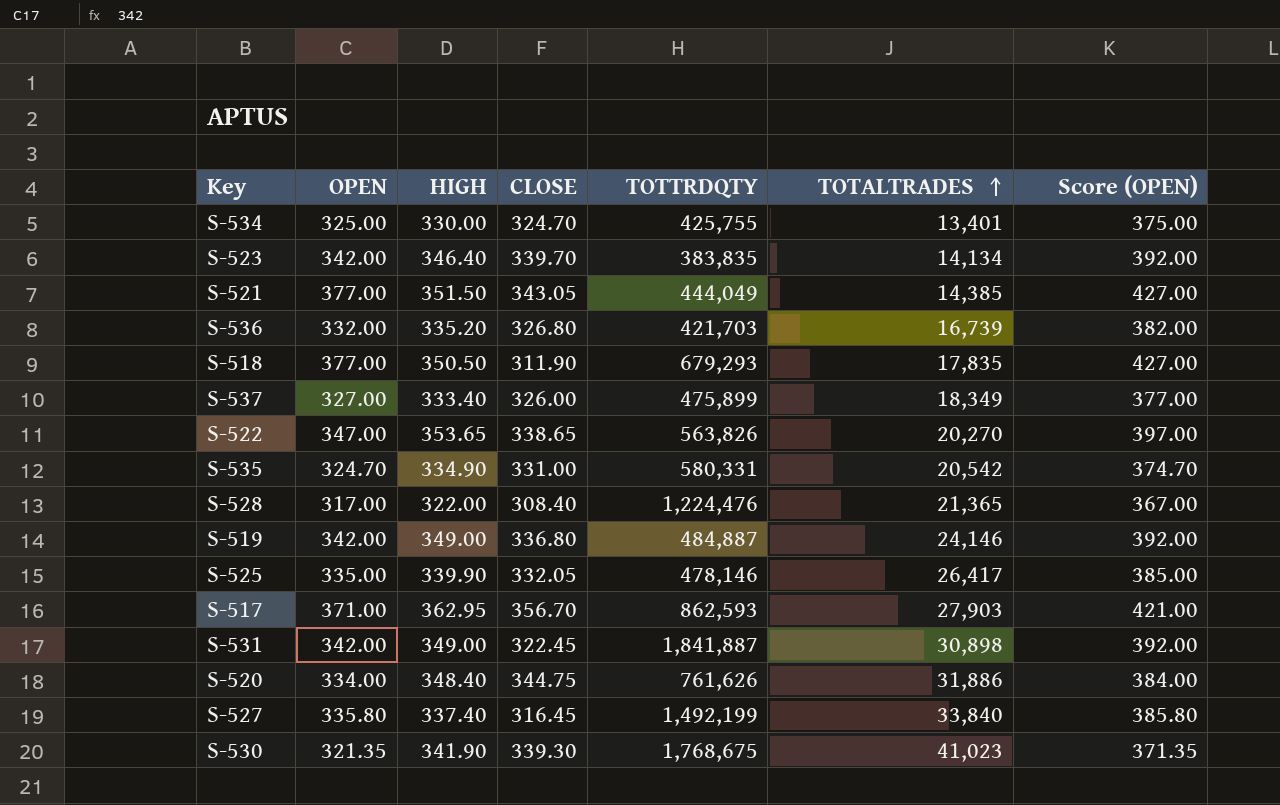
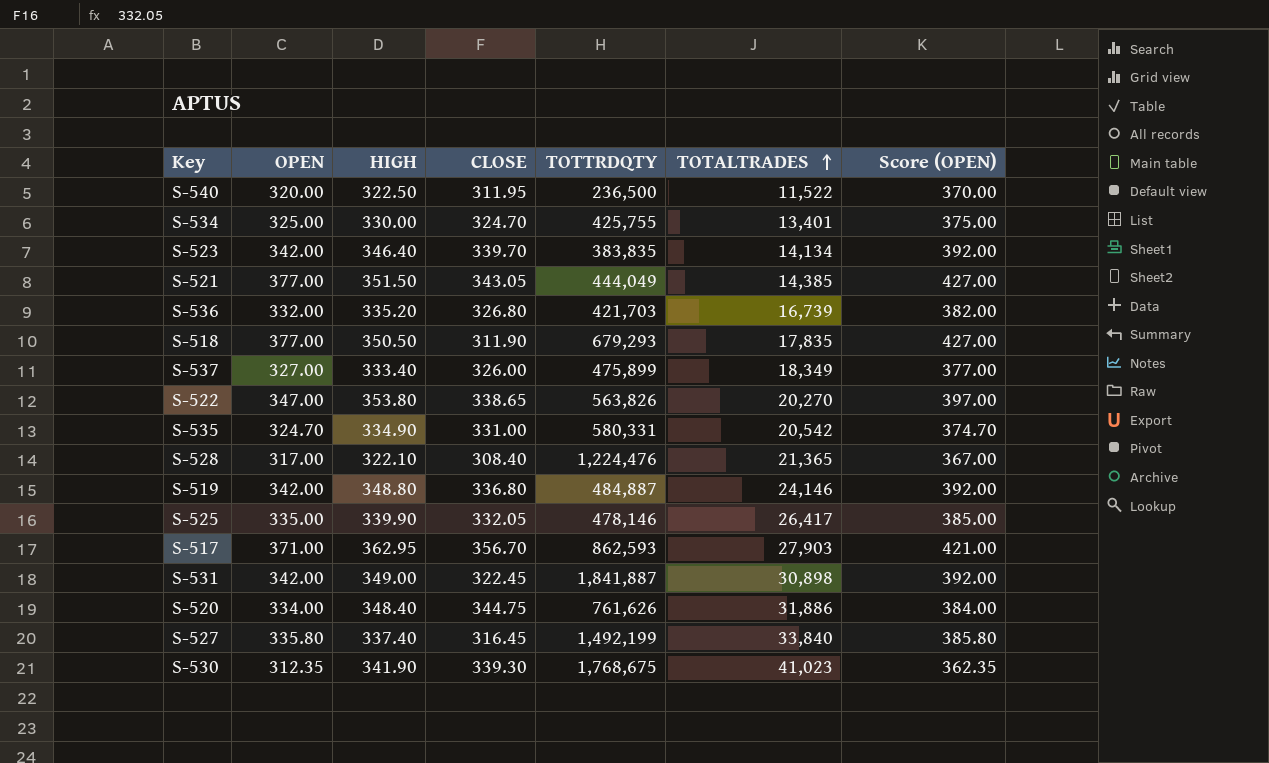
row S-540: none -> 320.00 | 322.50 | 311.95 | 236,500 | 11,522 | 370.00
S-522 | HIGH: 353.65 -> 353.80
S-528 | HIGH: 322.00 -> 322.10
S-519 | HIGH: 349.00 -> 348.80
S-530 | OPEN: 321.35 -> 312.35
S-530 | Score (OPEN): 371.35 -> 362.35

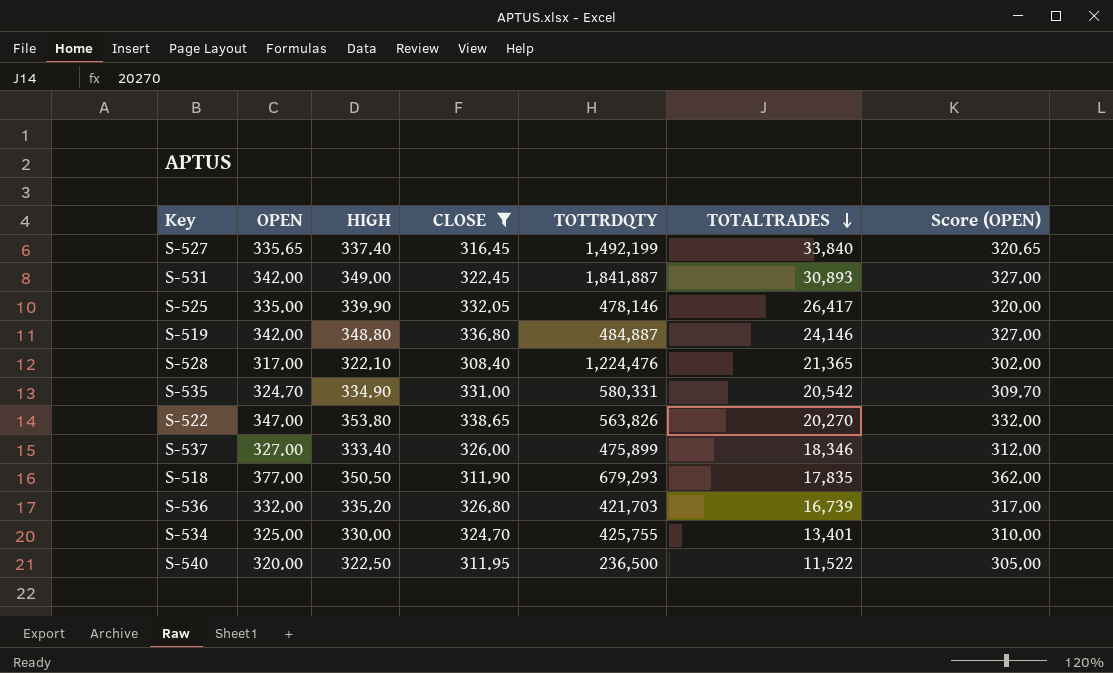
filter: none -> CLOSE <= 338.65
row order: TOTALTRADES ascending -> TOTALTRADES descending
column Score (OPEN) | formula: [OPEN] + 50 -> [OPEN] - 15
S-527 | OPEN: 335.80 -> 335.65
S-531 | TOTALTRADES: 30,898 -> 30,893
S-537 | TOTALTRADES: 18,349 -> 18,346

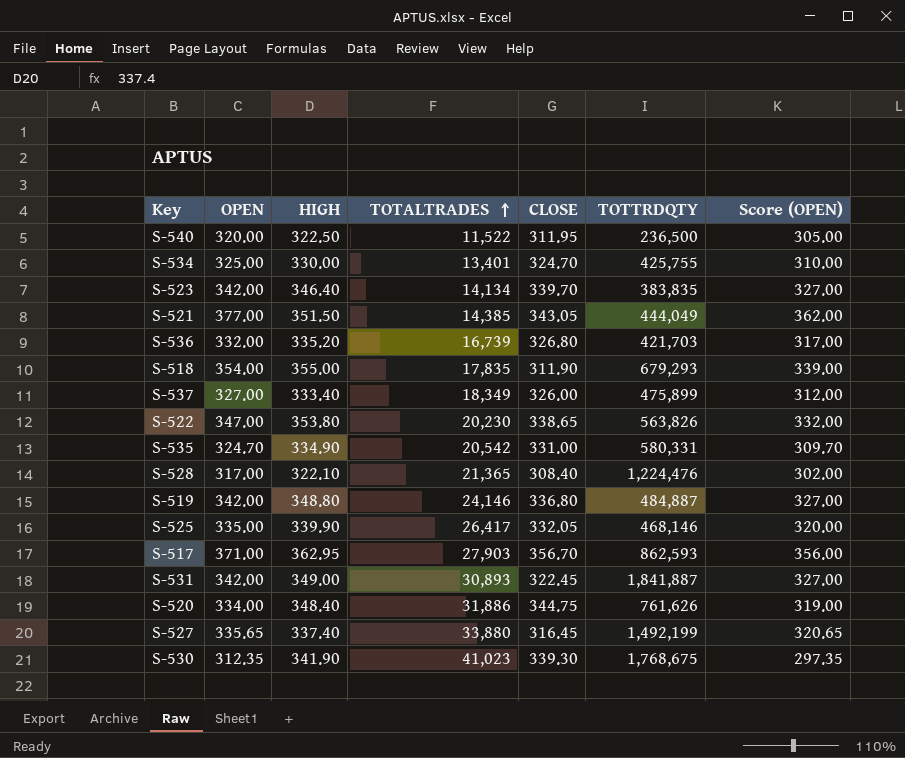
filter: CLOSE <= 338.65 -> none
row order: TOTALTRADES descending -> TOTALTRADES ascending
column TOTALTRADES | position: 6 -> 4
S-518 | OPEN: 377.00 -> 354.00
S-518 | HIGH: 350.50 -> 355.00
S-518 | Score (OPEN): 362.00 -> 339.00
S-537 | TOTALTRADES: 18,346 -> 18,349
S-522 | TOTALTRADES: 20,270 -> 20,230
S-525 | TOTTRDQTY: 478,146 -> 468,146
S-527 | TOTALTRADES: 33,840 -> 33,880

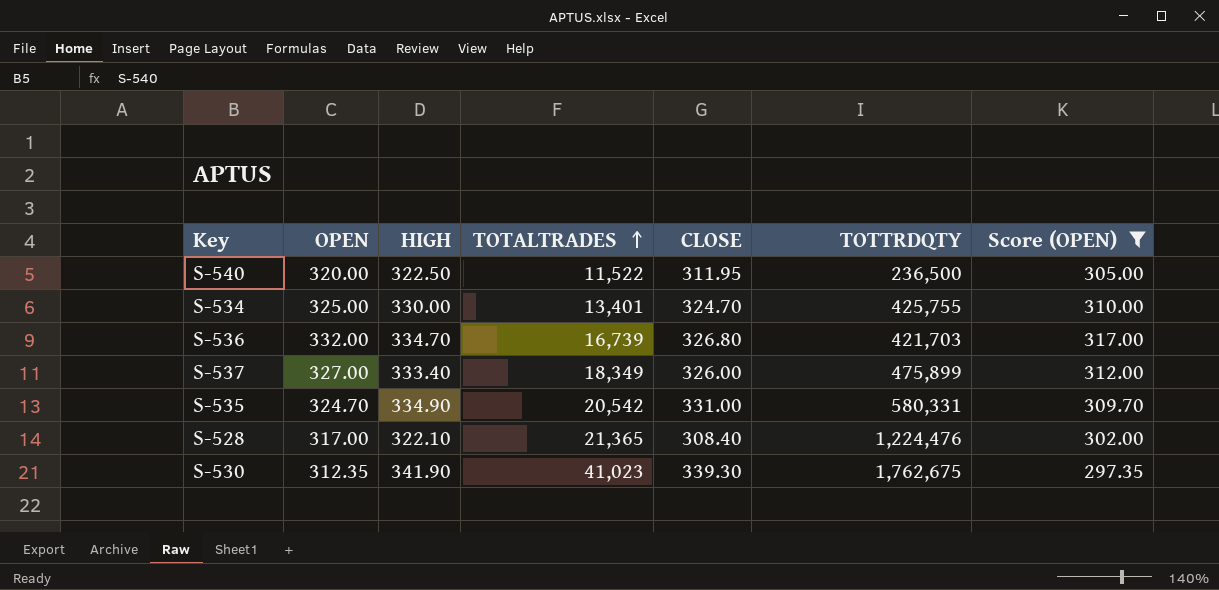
filter: none -> Score (OPEN) <= 317.00
S-536 | HIGH: 335.20 -> 334.70
S-530 | TOTTRDQTY: 1,768,675 -> 1,762,675

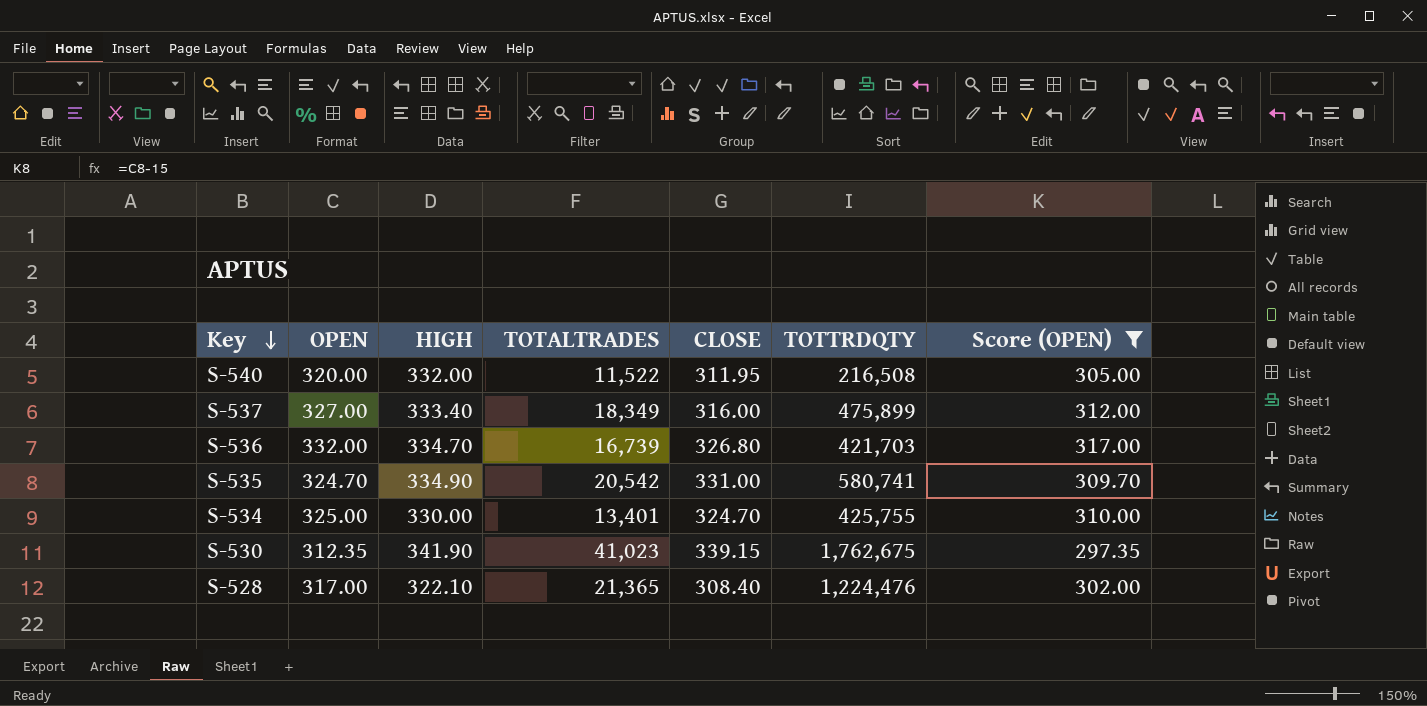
row order: TOTALTRADES ascending -> Key descending
S-540 | HIGH: 322.50 -> 332.00
S-540 | TOTTRDQTY: 236,500 -> 216,508
S-537 | CLOSE: 326.00 -> 316.00
S-535 | TOTTRDQTY: 580,331 -> 580,741
S-530 | CLOSE: 339.30 -> 339.15

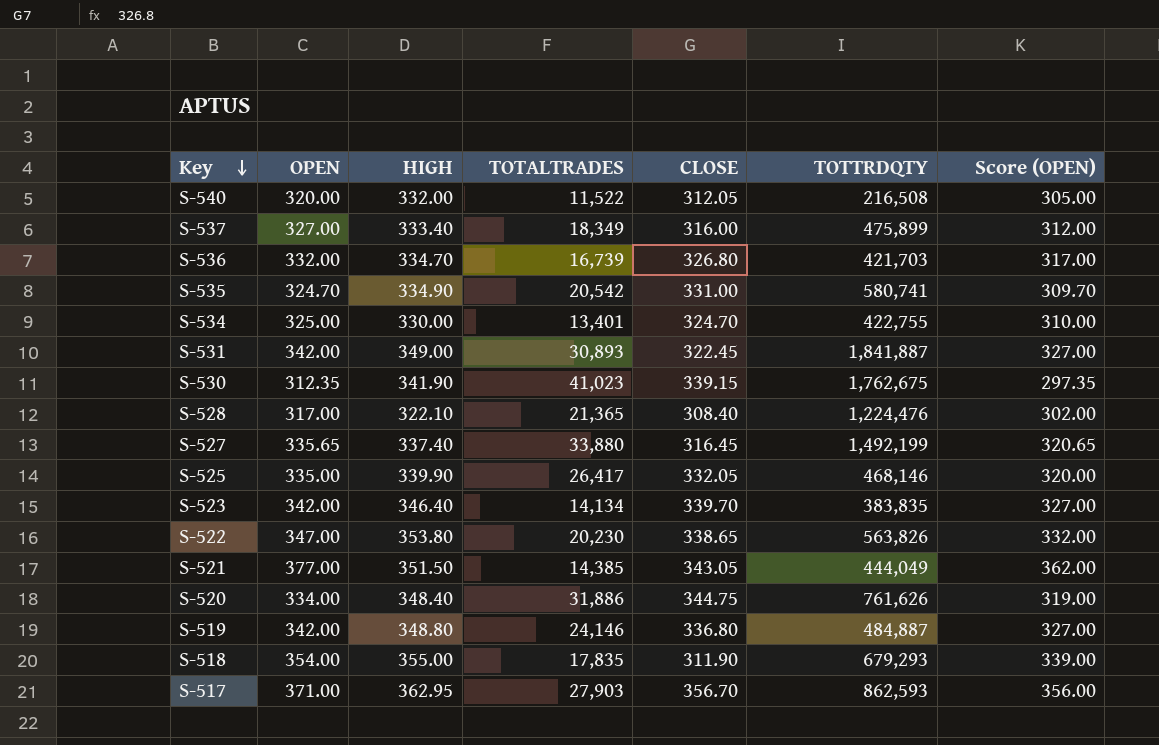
filter: Score (OPEN) <= 317.00 -> none
S-540 | CLOSE: 311.95 -> 312.05
S-534 | TOTTRDQTY: 425,755 -> 422,755

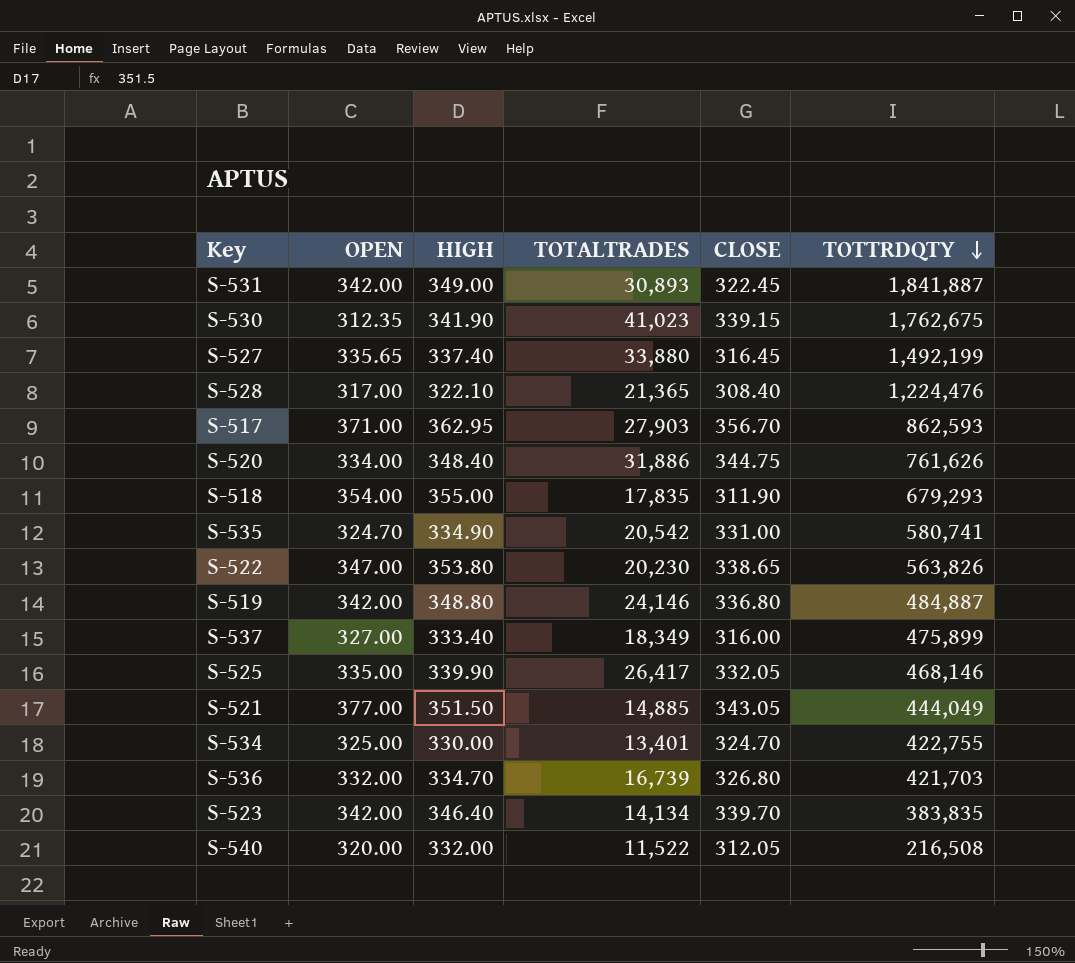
row order: Key descending -> TOTTRDQTY descending
column Score (OPEN) | formula: [OPEN] - 15 -> none
S-521 | TOTALTRADES: 14,385 -> 14,885

